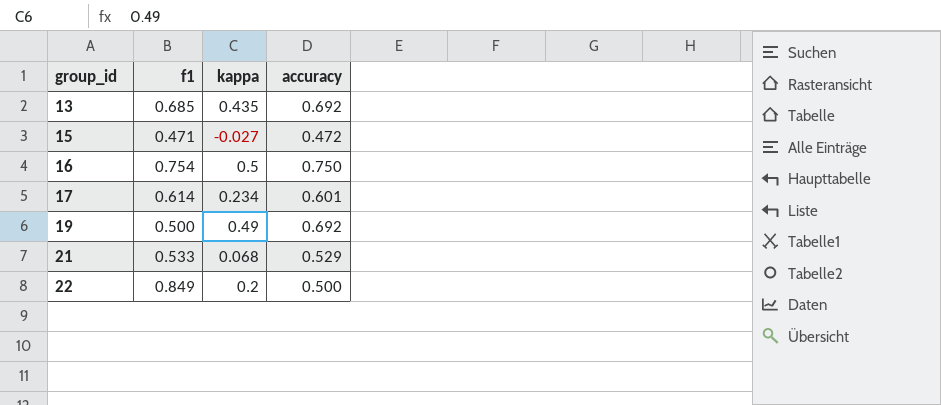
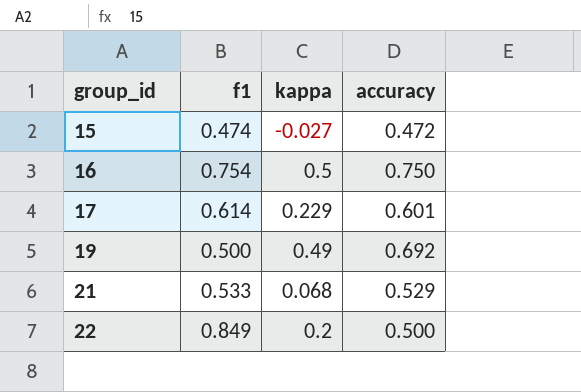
row 13: 0.685 | 0.435 | 0.692 -> none
15 | f1: 0.471 -> 0.474
17 | kappa: 0.234 -> 0.229

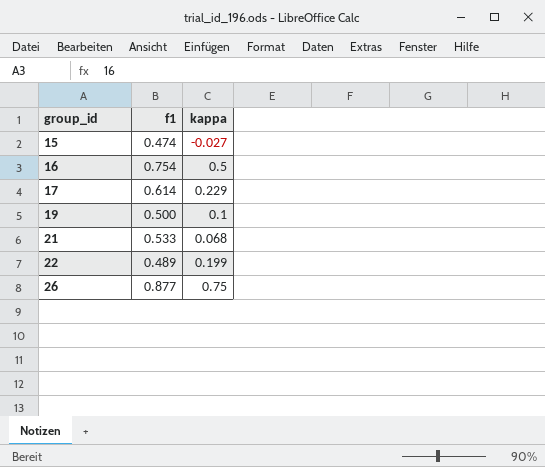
column accuracy | position: 4 -> none
19 | kappa: 0.49 -> 0.1
22 | f1: 0.849 -> 0.489
22 | kappa: 0.2 -> 0.199
row 26: none -> 0.877 | 0.75

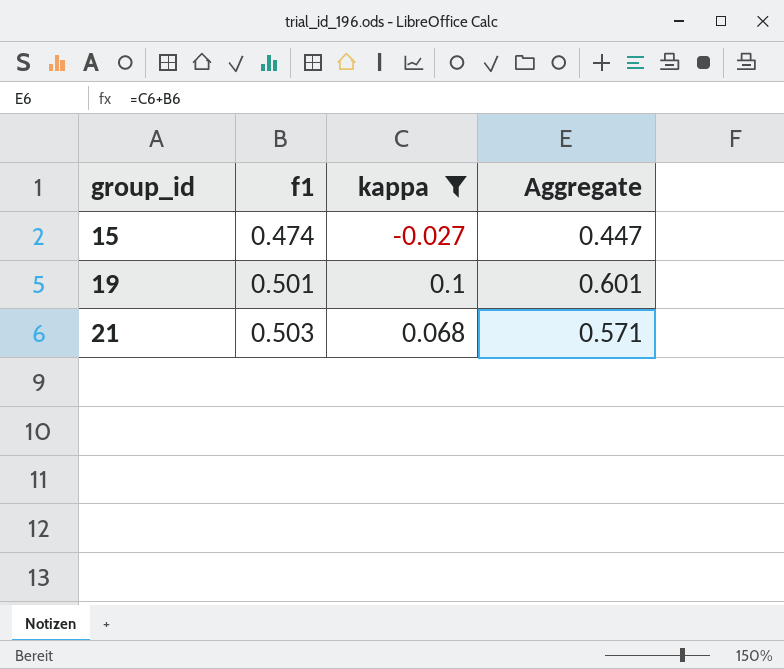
filter: none -> kappa <= 0.1
column Aggregate | formula: none -> [f1] + [kappa]
19 | f1: 0.500 -> 0.501
21 | f1: 0.533 -> 0.503

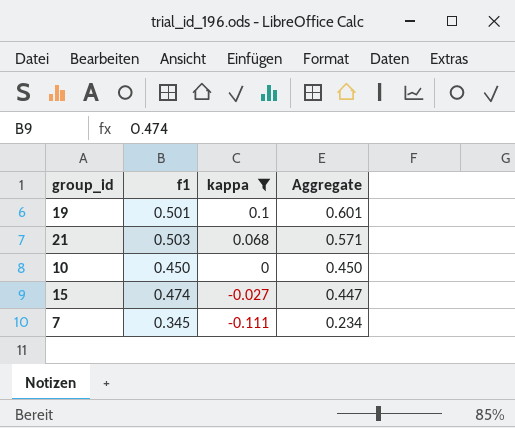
row order: group_id ascending -> kappa descending
row 10: none -> 0.450 | 0 | 0.450
row 7: none -> 0.345 | -0.111 | 0.234

